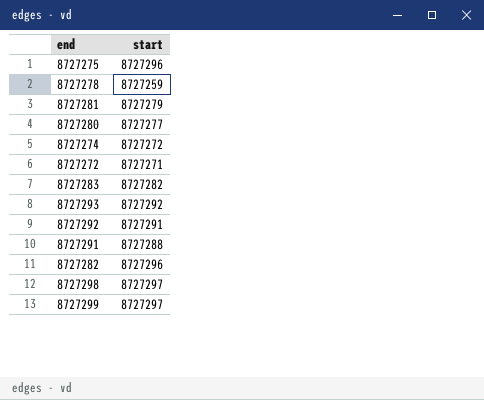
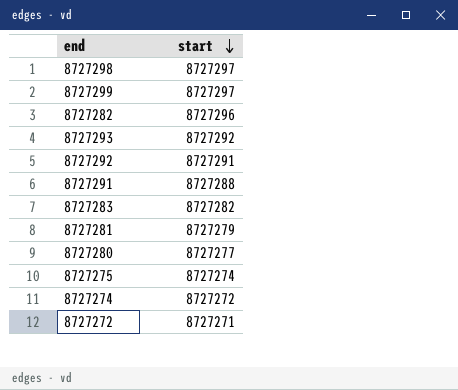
row order: none -> start descending
row 8727278: 8727259 -> none
8727275 | start: 8727296 -> 8727274

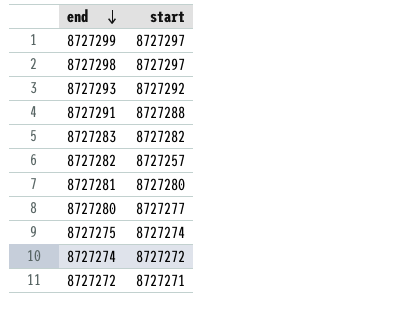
row order: start descending -> end descending
row 8727292: 8727291 -> none
8727282 | start: 8727296 -> 8727257
8727281 | start: 8727279 -> 8727280

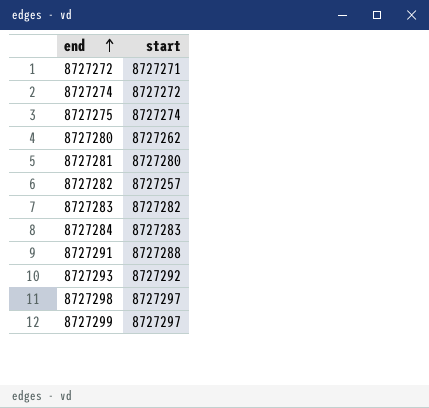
row order: end descending -> end ascending
8727280 | start: 8727277 -> 8727262
row 8727284: none -> 8727283

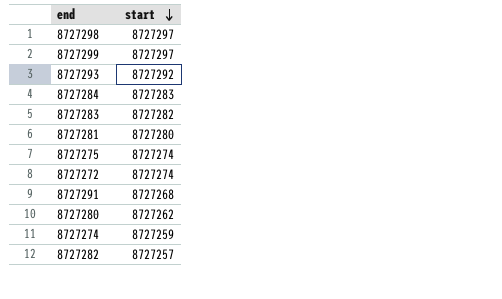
row order: end ascending -> start descending
8727272 | start: 8727271 -> 8727274
8727291 | start: 8727288 -> 8727268
8727274 | start: 8727272 -> 8727259

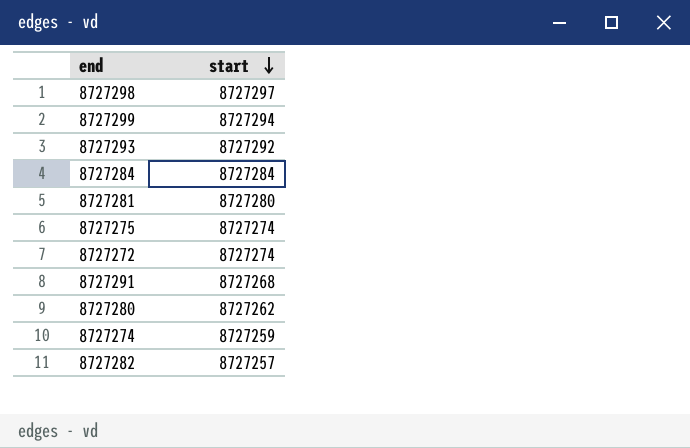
row 8727283: 8727282 -> none
8727299 | start: 8727297 -> 8727294
8727284 | start: 8727283 -> 8727284

